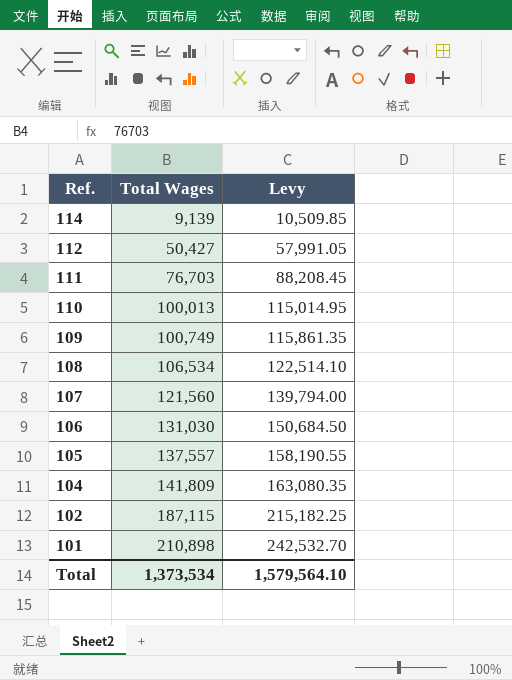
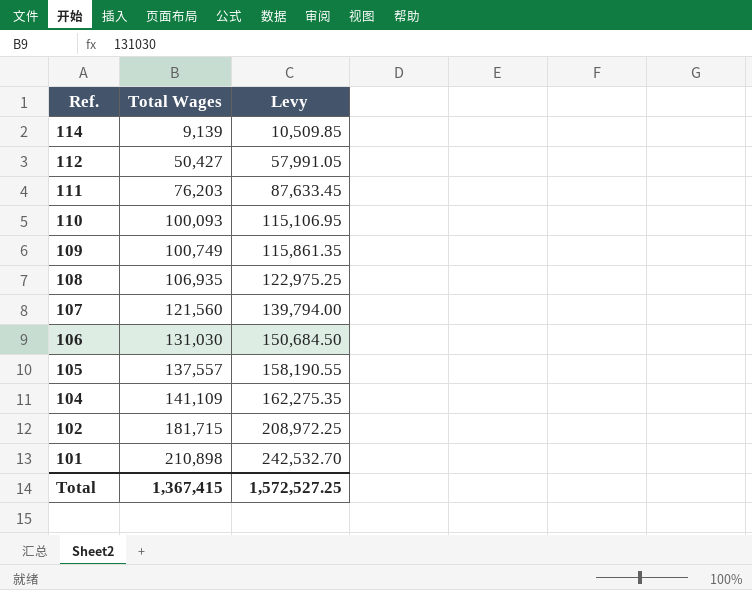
111 | Total Wages: 76,703 -> 76,203
111 | Levy: 88,208.45 -> 87,633.45
110 | Total Wages: 100,013 -> 100,093
110 | Levy: 115,014.95 -> 115,106.95
108 | Total Wages: 106,534 -> 106,935
108 | Levy: 122,514.10 -> 122,975.25
104 | Total Wages: 141,809 -> 141,109
104 | Levy: 163,080.35 -> 162,275.35
102 | Total Wages: 187,115 -> 181,715
102 | Levy: 215,182.25 -> 208,972.25
Total | Total Wages: 1,373,534 -> 1,367,415
Total | Levy: 1,579,564.10 -> 1,572,527.25

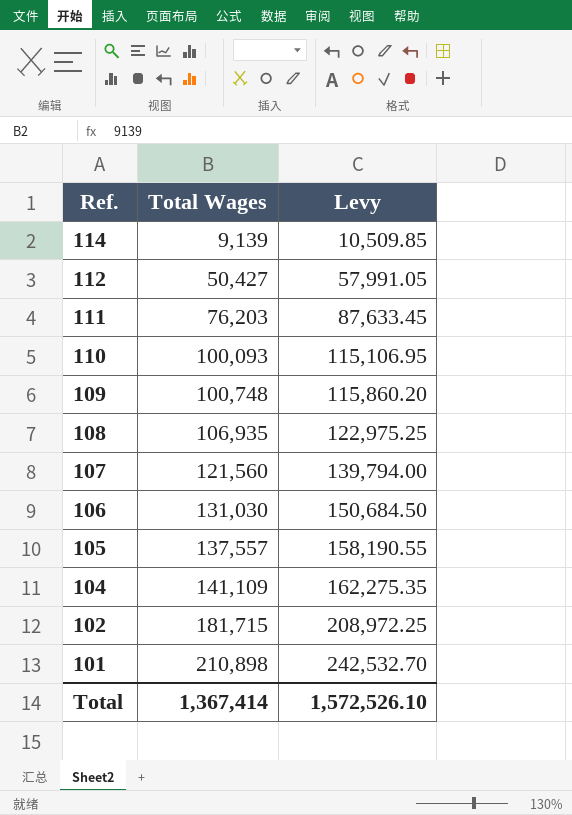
109 | Total Wages: 100,749 -> 100,748
109 | Levy: 115,861.35 -> 115,860.20
Total | Total Wages: 1,367,415 -> 1,367,414
Total | Levy: 1,572,527.25 -> 1,572,526.10

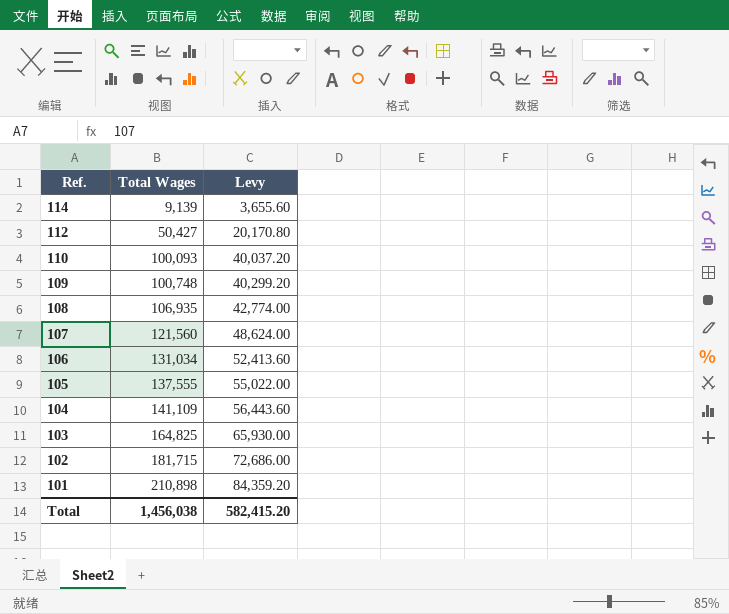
column Levy | formula: [Total Wages] * 1.15 -> [Total Wages] * 0.4
row 111: 76,203 | 87,633.45 -> none
106 | Total Wages: 131,030 -> 131,034
105 | Total Wages: 137,557 -> 137,555
row 103: none -> 164,825 | 65,930.00
Total | Total Wages: 1,367,414 -> 1,456,038
Total | Levy: 1,572,526.10 -> 582,415.20

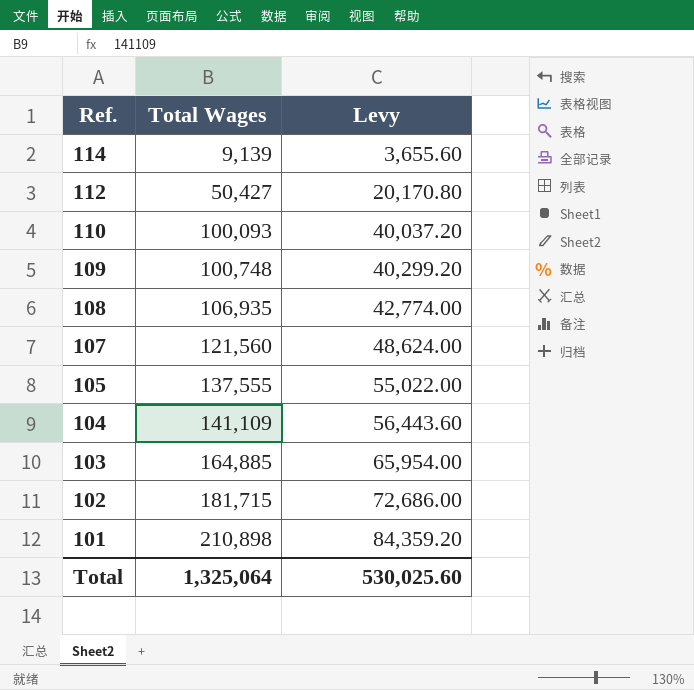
row 106: 131,034 | 52,413.60 -> none
103 | Total Wages: 164,825 -> 164,885
103 | Levy: 65,930.00 -> 65,954.00
Total | Total Wages: 1,456,038 -> 1,325,064
Total | Levy: 582,415.20 -> 530,025.60

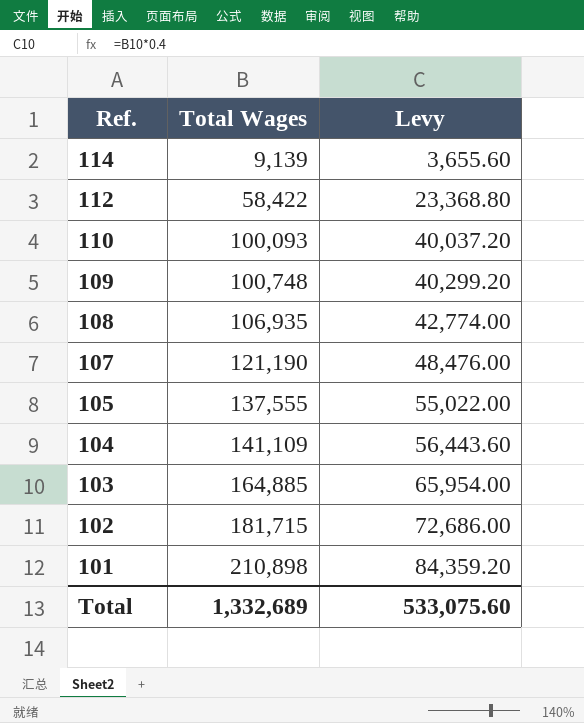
112 | Total Wages: 50,427 -> 58,422
112 | Levy: 20,170.80 -> 23,368.80
107 | Total Wages: 121,560 -> 121,190
107 | Levy: 48,624.00 -> 48,476.00
Total | Total Wages: 1,325,064 -> 1,332,689
Total | Levy: 530,025.60 -> 533,075.60

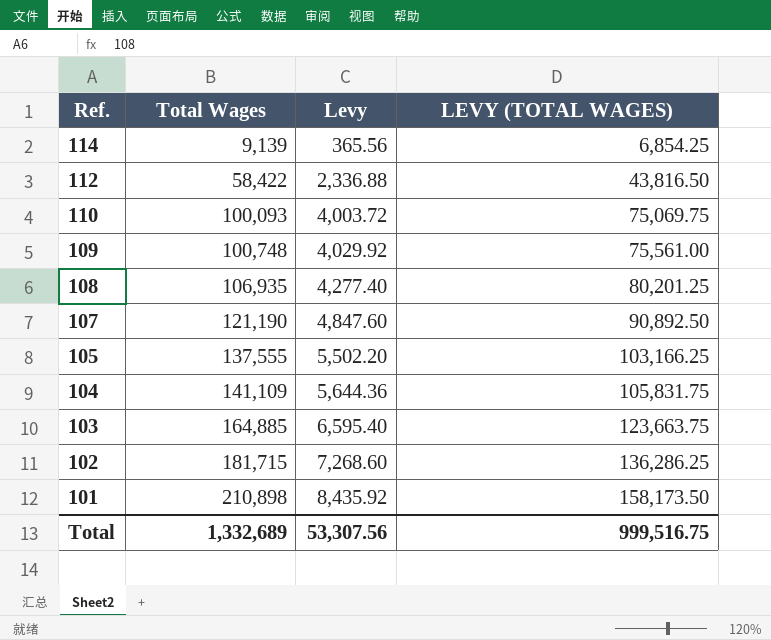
column Levy | formula: [Total Wages] * 0.4 -> [Total Wages] * 0.04
column LEVY (TOTAL WAGES) | formula: none -> [Total Wages] * 0.75
Total | Levy: 533,075.60 -> 53,307.56

